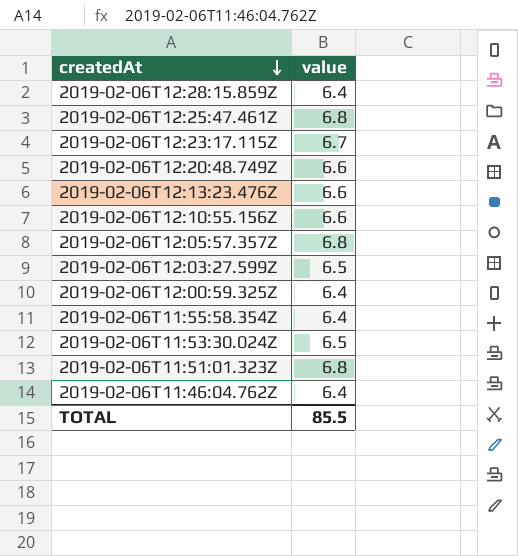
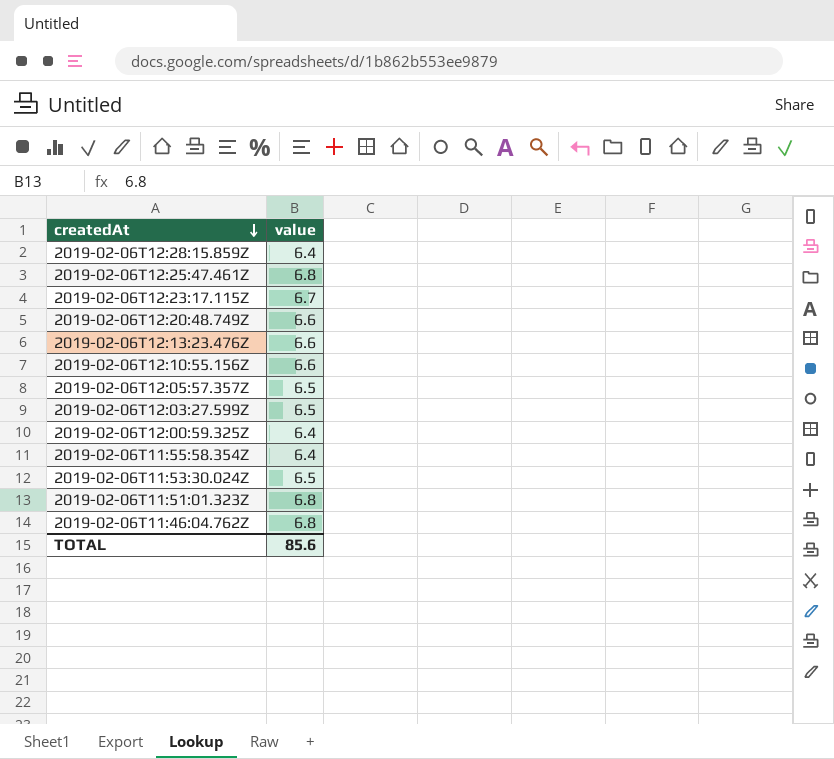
2019-02-06T12:05:57.357Z | value: 6.8 -> 6.5
2019-02-06T11:46:04.762Z | value: 6.4 -> 6.8
TOTAL | value: 85.5 -> 85.6

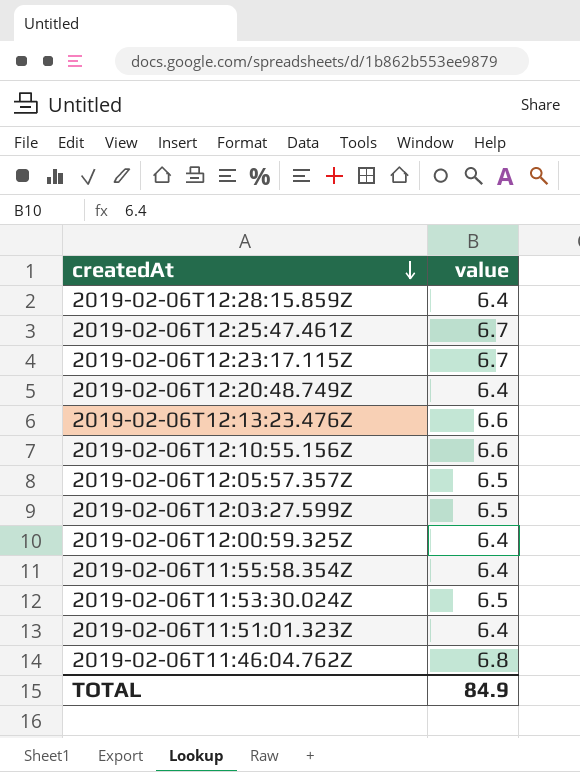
2019-02-06T12:25:47.461Z | value: 6.8 -> 6.7
2019-02-06T12:20:48.749Z | value: 6.6 -> 6.4
2019-02-06T11:51:01.323Z | value: 6.8 -> 6.4
TOTAL | value: 85.6 -> 84.9

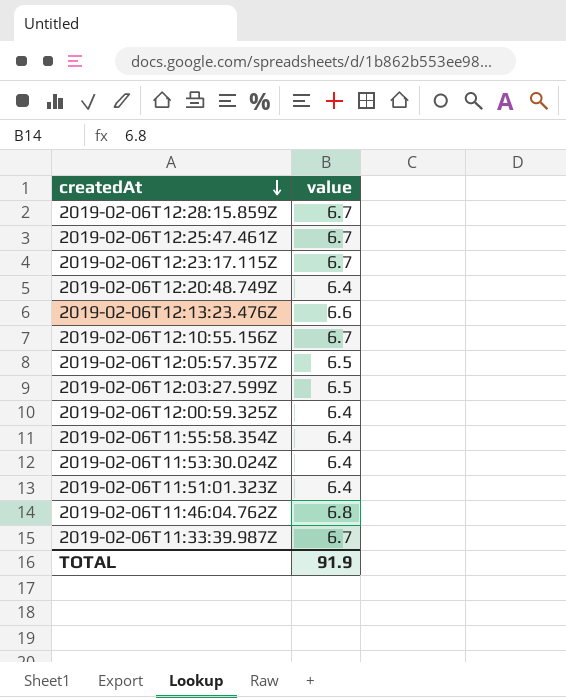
2019-02-06T12:28:15.859Z | value: 6.4 -> 6.7
2019-02-06T12:10:55.156Z | value: 6.6 -> 6.7
2019-02-06T11:53:30.024Z | value: 6.5 -> 6.4
row 2019-02-06T11:33:39.987Z: none -> 6.7
TOTAL | value: 84.9 -> 91.9

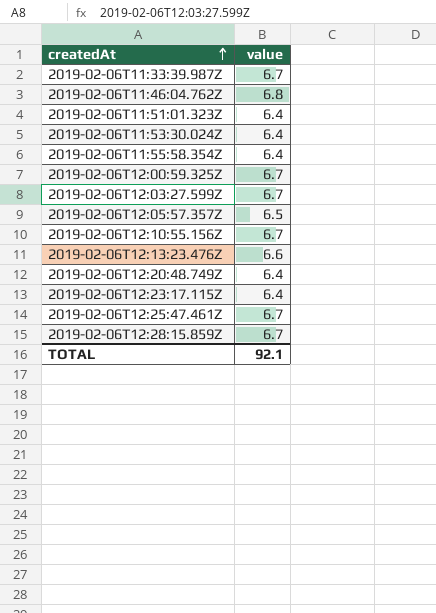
row order: createdAt descending -> createdAt ascending
2019-02-06T12:00:59.325Z | value: 6.4 -> 6.7
2019-02-06T12:03:27.599Z | value: 6.5 -> 6.7
2019-02-06T12:23:17.115Z | value: 6.7 -> 6.4
TOTAL | value: 91.9 -> 92.1

